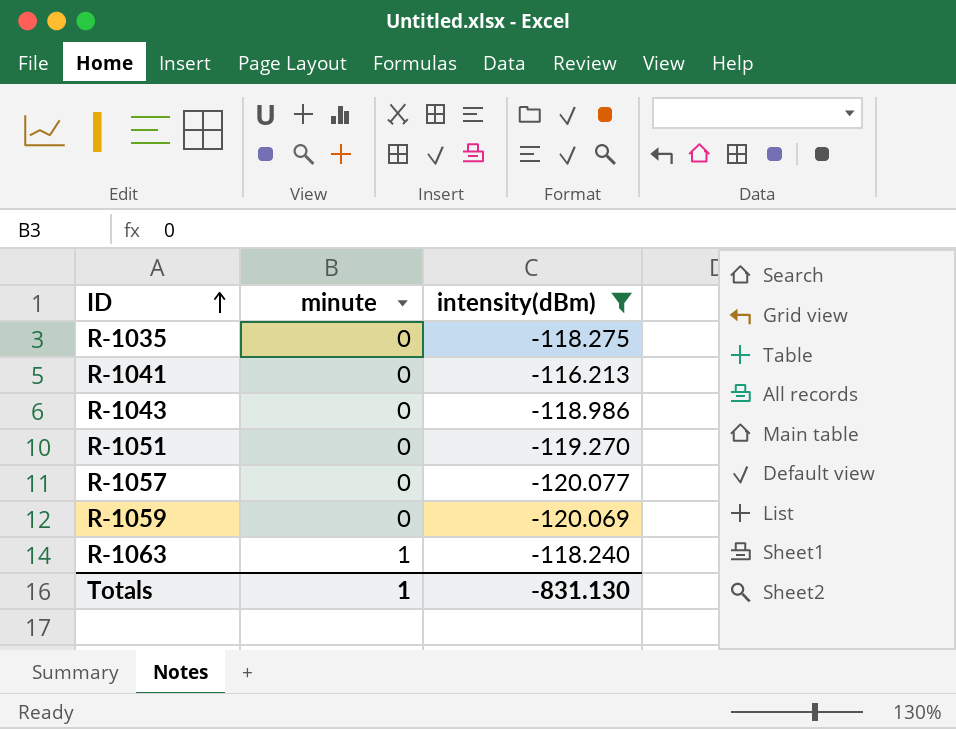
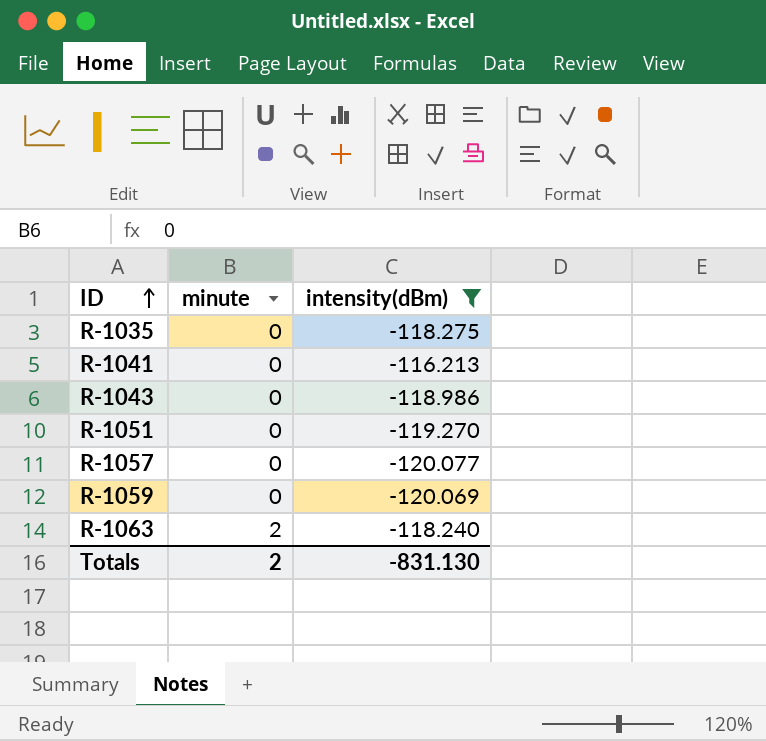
R-1063 | minute: 1 -> 2
Totals | minute: 1 -> 2

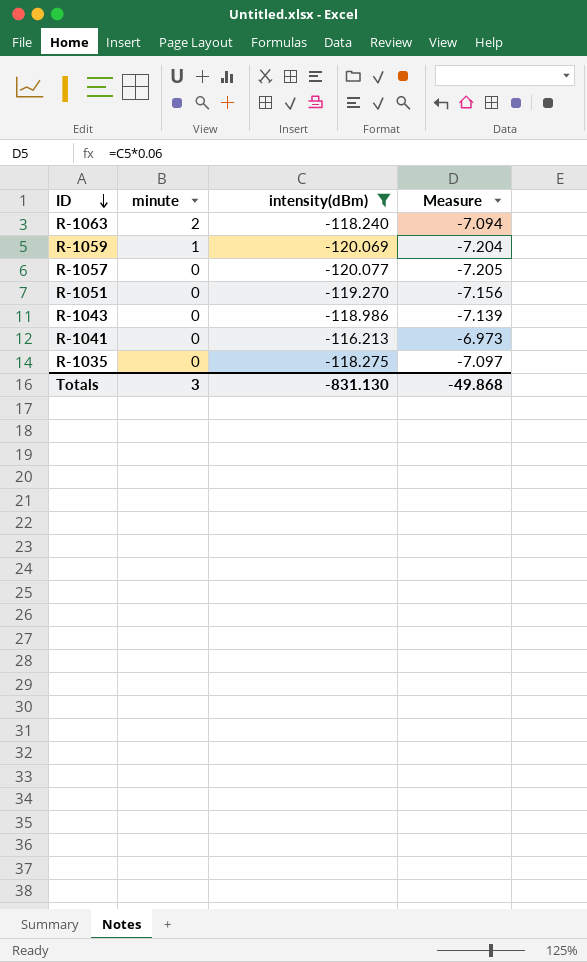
row order: ID ascending -> ID descending
column Measure | formula: none -> [intensity(dBm)] * 0.06
R-1059 | minute: 0 -> 1
Totals | minute: 2 -> 3

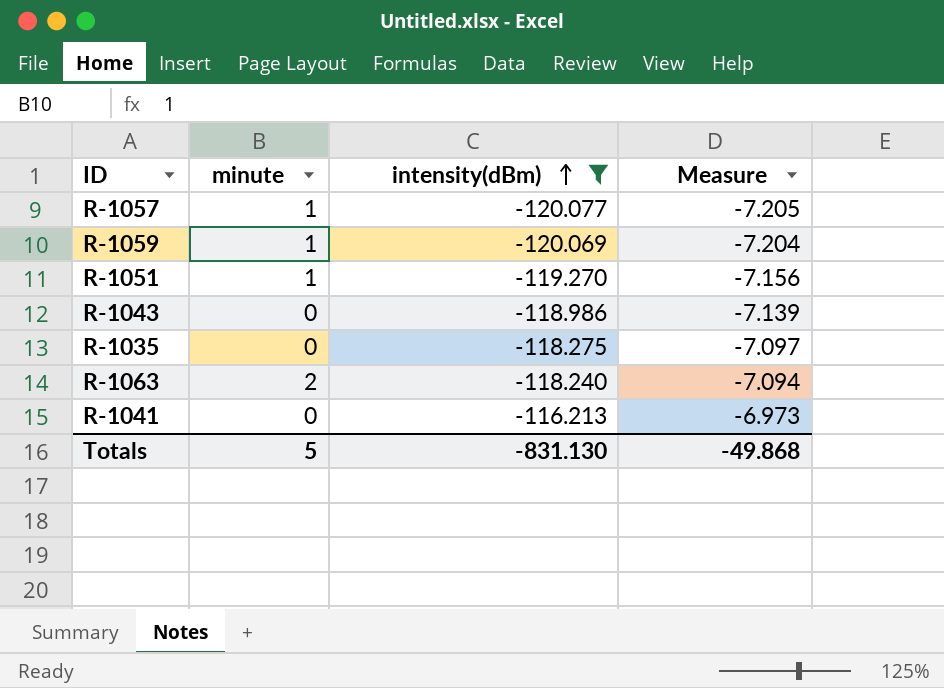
row order: ID descending -> intensity(dBm) ascending
R-1057 | minute: 0 -> 1
R-1051 | minute: 0 -> 1
Totals | minute: 3 -> 5

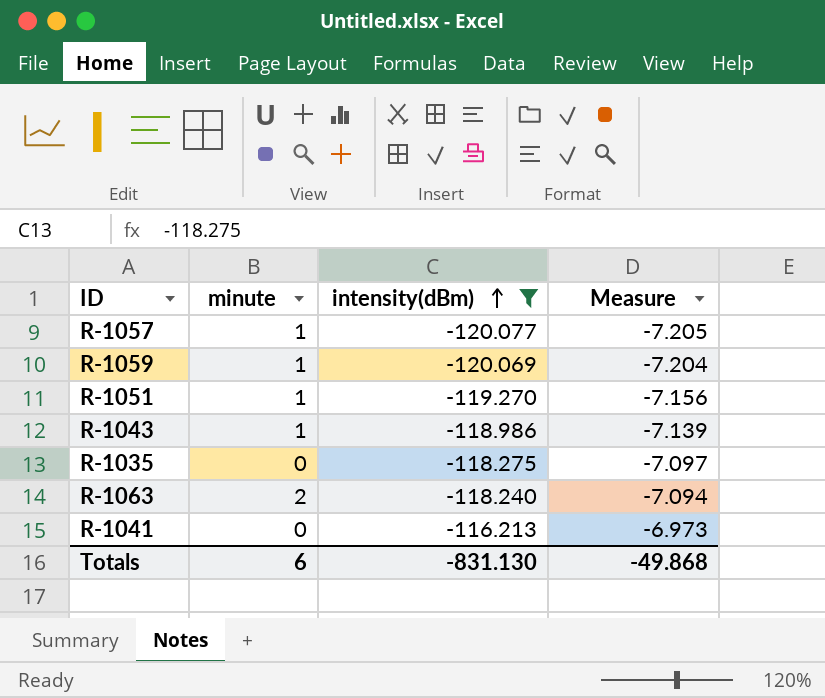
R-1043 | minute: 0 -> 1
Totals | minute: 5 -> 6

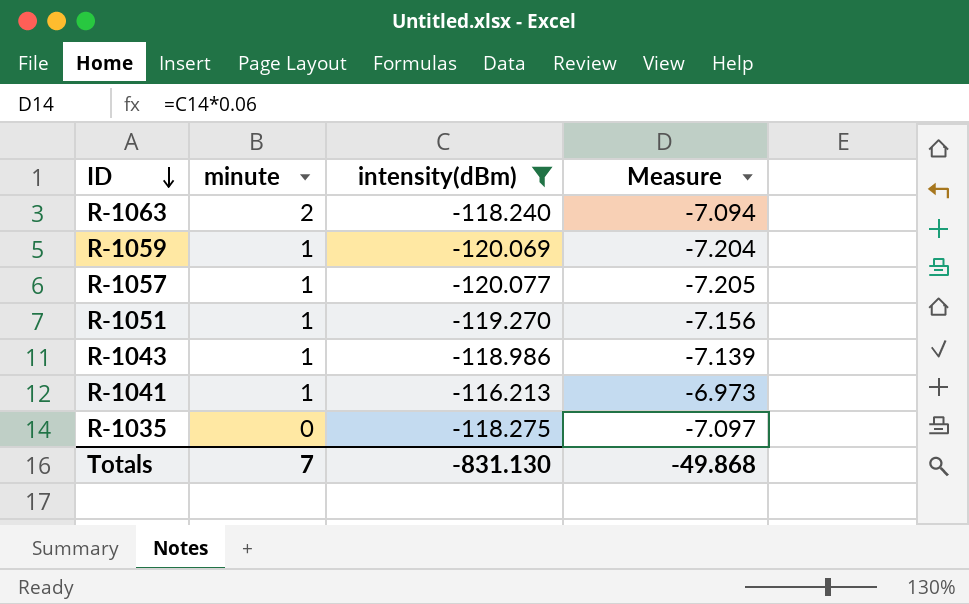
row order: intensity(dBm) ascending -> ID descending
R-1041 | minute: 0 -> 1
Totals | minute: 6 -> 7

